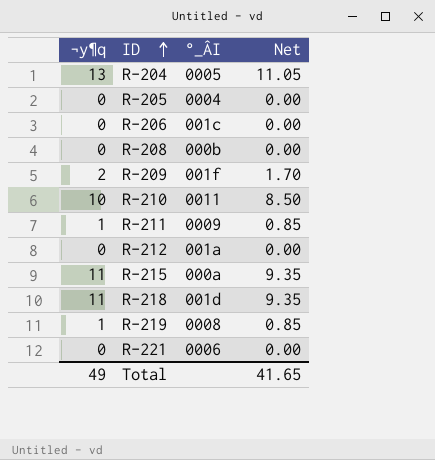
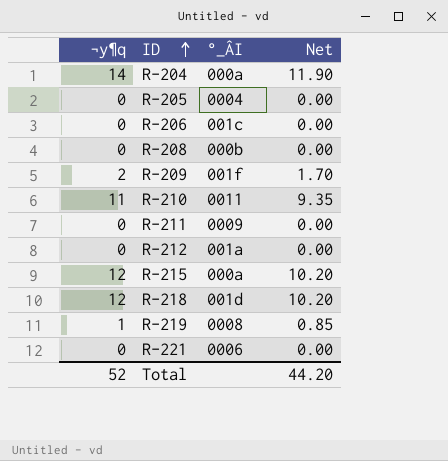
R-204 | ¬y¶q: 13 -> 14
R-204 | °_ÂI: 0005 -> 000a
R-204 | Net: 11.05 -> 11.90
R-210 | ¬y¶q: 10 -> 11
R-210 | Net: 8.50 -> 9.35
R-211 | ¬y¶q: 1 -> 0
R-211 | Net: 0.85 -> 0.00
R-215 | ¬y¶q: 11 -> 12
R-215 | Net: 9.35 -> 10.20
R-218 | ¬y¶q: 11 -> 12
R-218 | Net: 9.35 -> 10.20
Total | ¬y¶q: 49 -> 52
Total | Net: 41.65 -> 44.20

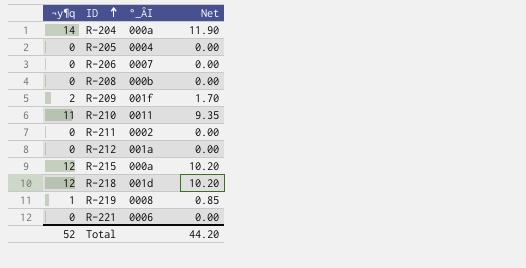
R-206 | °_ÂI: 001c -> 0007
R-211 | °_ÂI: 0009 -> 0002

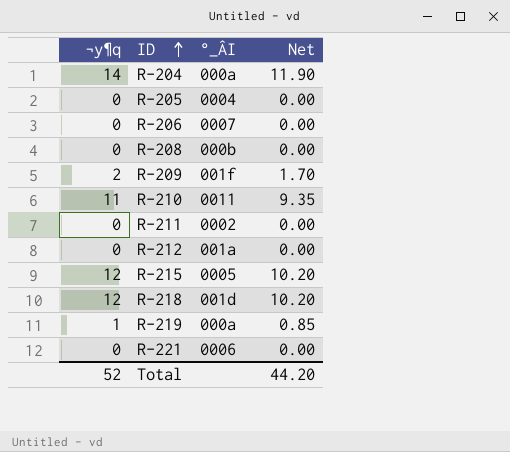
R-215 | °_ÂI: 000a -> 0005
R-219 | °_ÂI: 0008 -> 000a

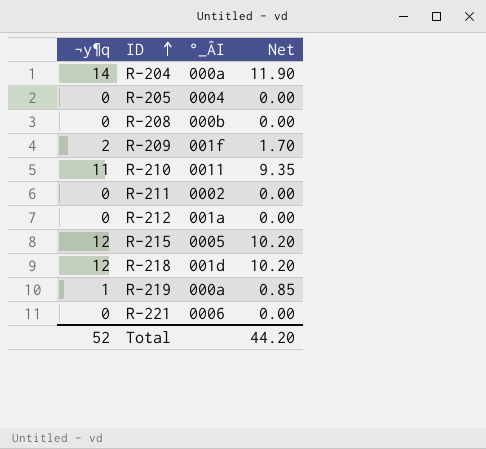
row R-206: 0 | 0007 | 0.00 -> none

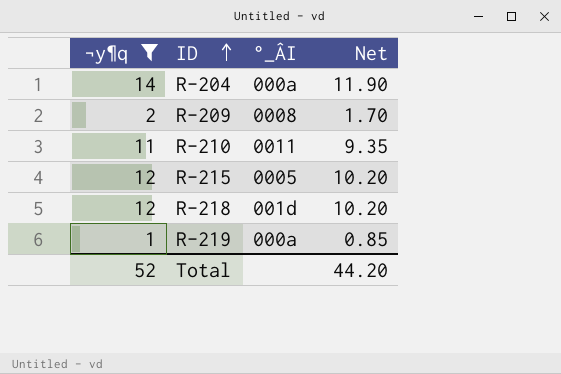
filter: none -> ¬y¶q != 0
R-209 | °_ÂI: 001f -> 0008

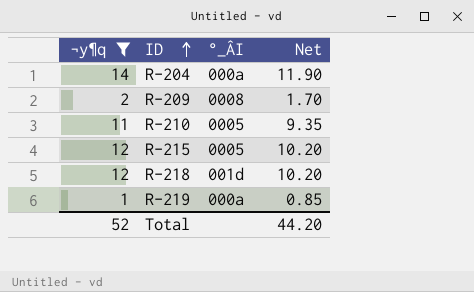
R-210 | °_ÂI: 0011 -> 0005

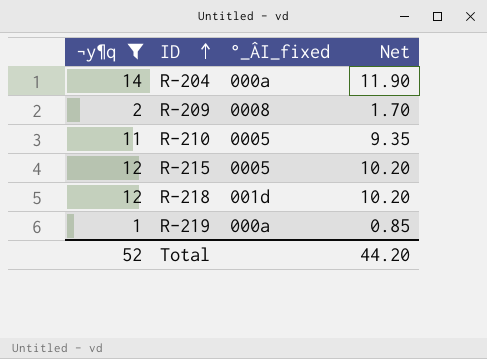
column name: °_ÂI -> °_ÂI_fixed

